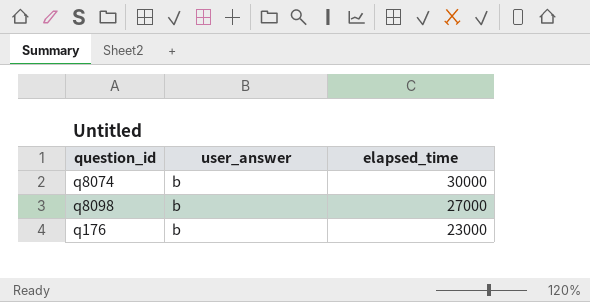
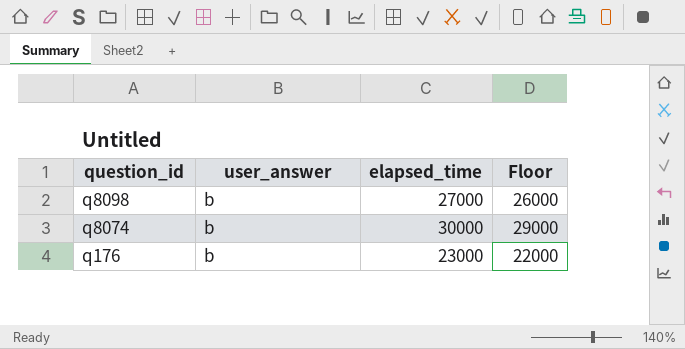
row order: elapsed_time descending -> question_id descending
column Floor | formula: none -> [elapsed_time] - 1000

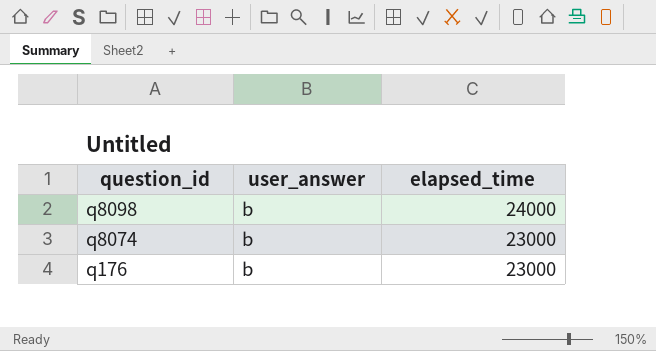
column Floor | formula: [elapsed_time] - 1000 -> none
q8098 | elapsed_time: 27000 -> 24000
q8074 | elapsed_time: 30000 -> 23000

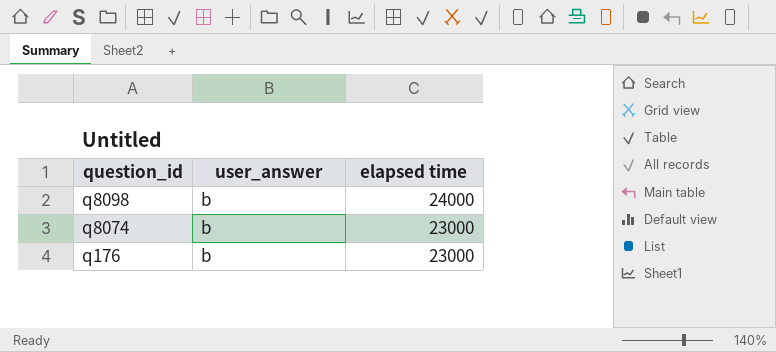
column name: elapsed_time -> elapsed time

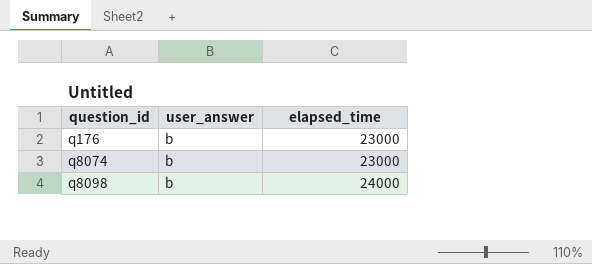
row order: question_id descending -> question_id ascending
column name: elapsed time -> elapsed_time

